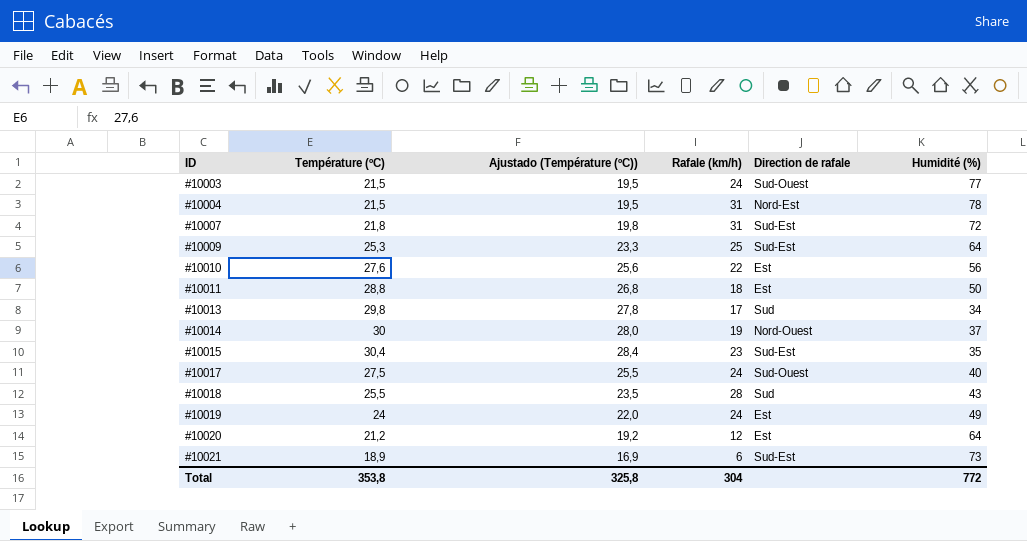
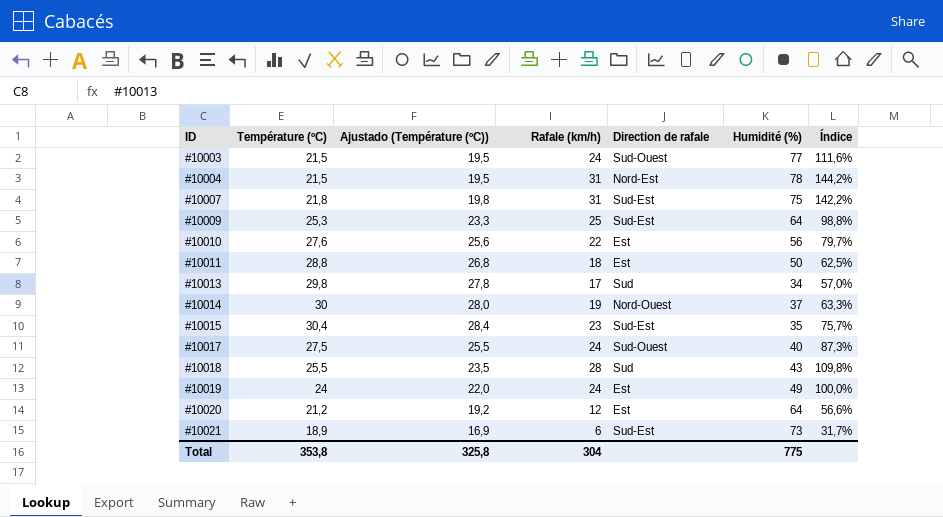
column Índice | formula: none -> [Rafale (km/h)] / [Température (ºC)]
#10007 | Humidité (%): 72 -> 75
Total | Humidité (%): 772 -> 775

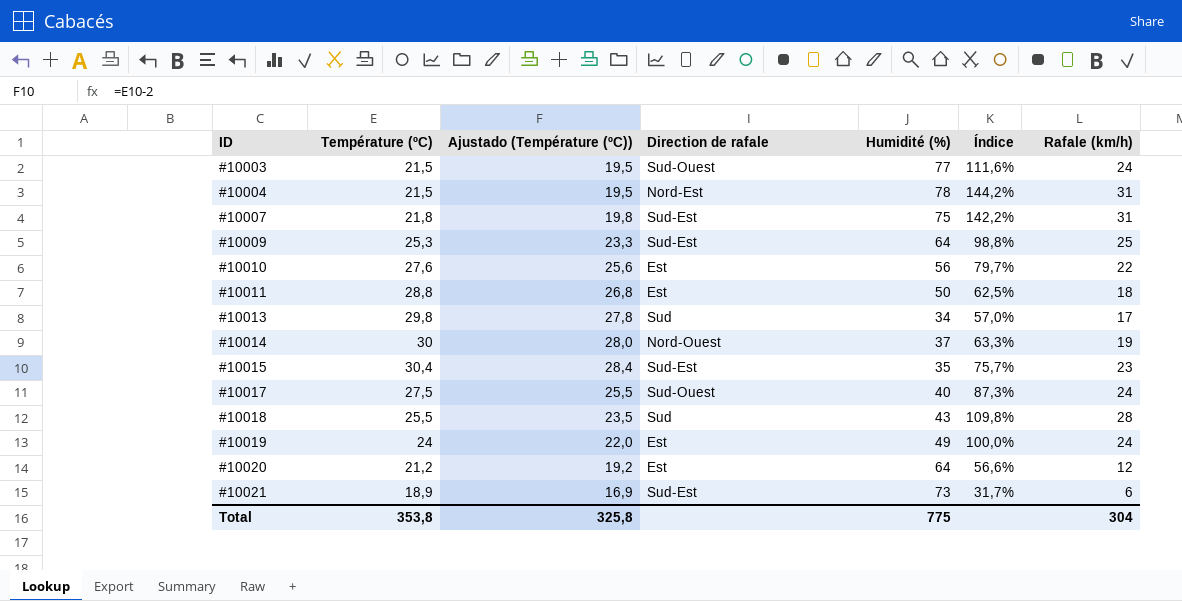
column Rafale (km/h) | position: 4 -> 7

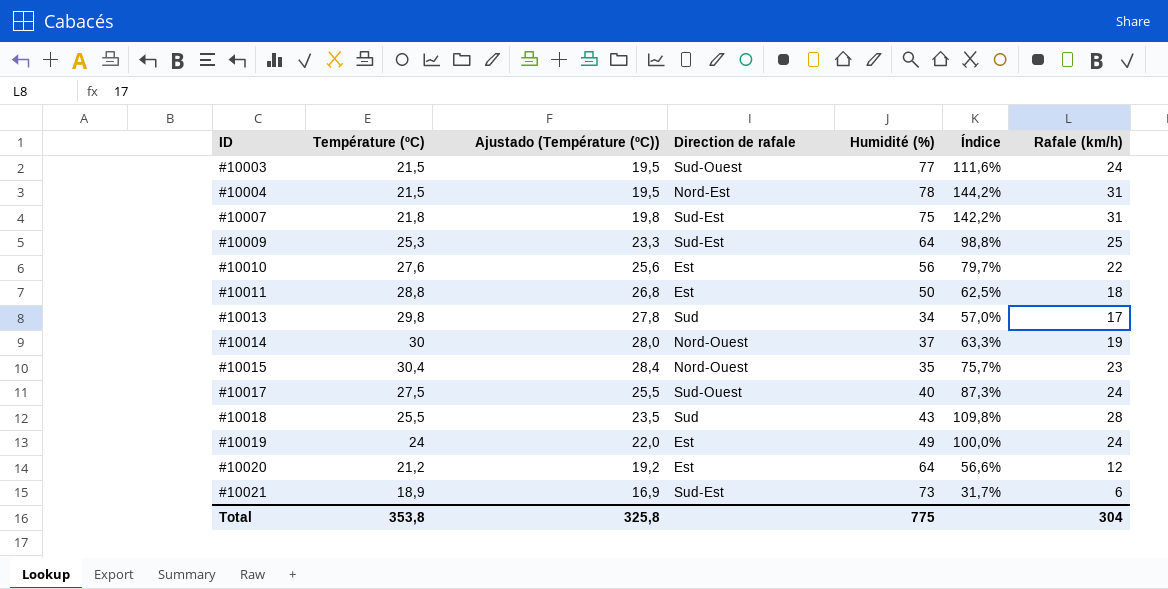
#10015 | Direction de rafale: Sud-Est -> Nord-Ouest

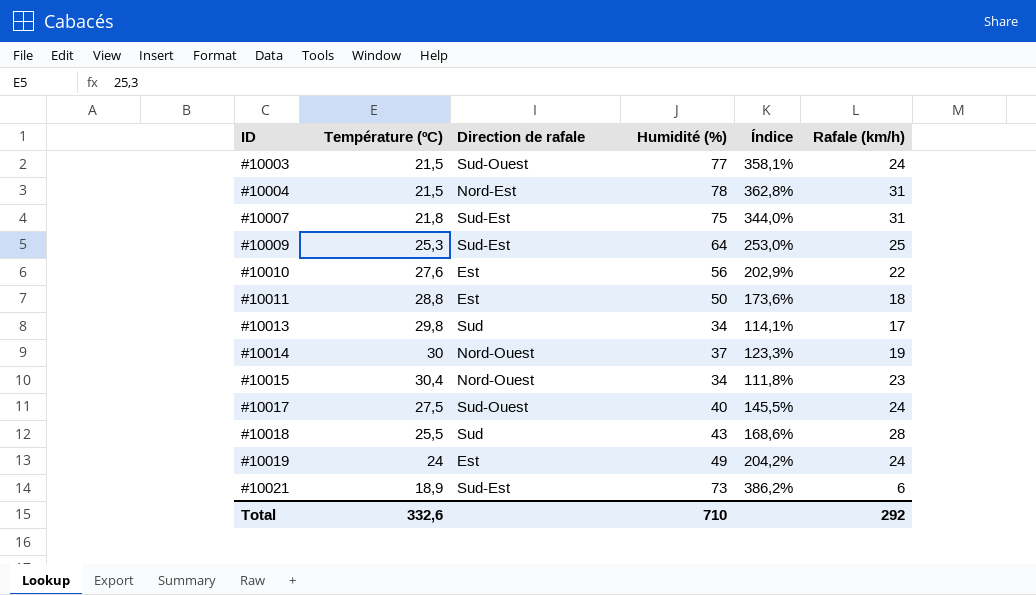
column Ajustado (Température (ºC)) | formula: [Température (ºC)] - 2 -> none
column Índice | formula: [Rafale (km/h)] / [Température (ºC)] -> [Humidité (%)] / [Température (ºC)]
row #10020: 21,2 | 19,2 | Est | 64 | 56,6% | 12 -> none
#10015 | Humidité (%): 35 -> 34
Total | Température (ºC): 353,8 -> 332,6
Total | Humidité (%): 775 -> 710
Total | Rafale (km/h): 304 -> 292

